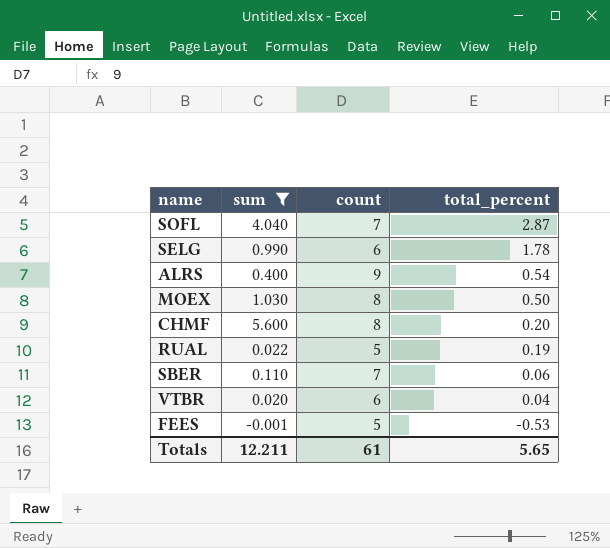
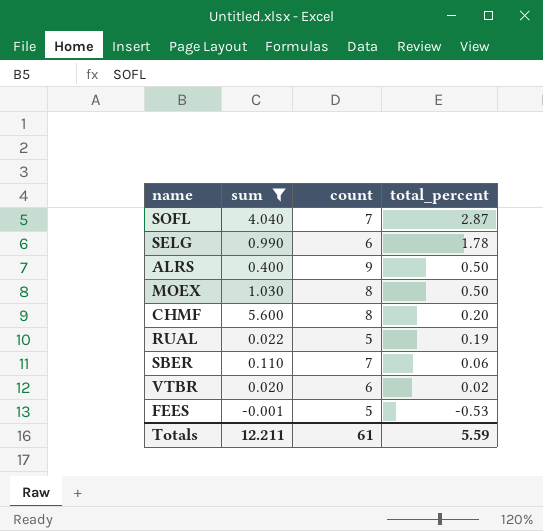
ALRS | total_percent: 0.54 -> 0.50
VTBR | total_percent: 0.04 -> 0.02
Totals | total_percent: 5.65 -> 5.59

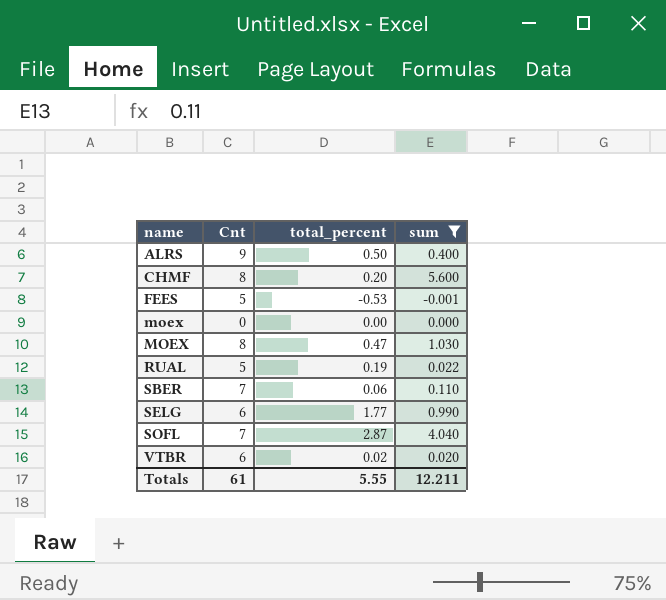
row order: total_percent descending -> name ascending
column name: count -> Cnt
column sum | position: 2 -> 4
row moex: none -> 0 | 0.00 | 0.000
MOEX | total_percent: 0.50 -> 0.47
SELG | total_percent: 1.78 -> 1.77
Totals | total_percent: 5.59 -> 5.55

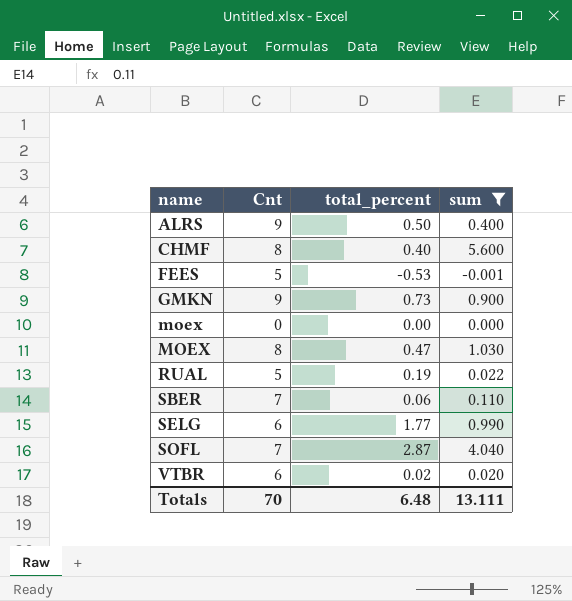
CHMF | total_percent: 0.20 -> 0.40
row GMKN: none -> 9 | 0.73 | 0.900
Totals | Cnt: 61 -> 70
Totals | total_percent: 5.55 -> 6.48
Totals | sum: 12.211 -> 13.111

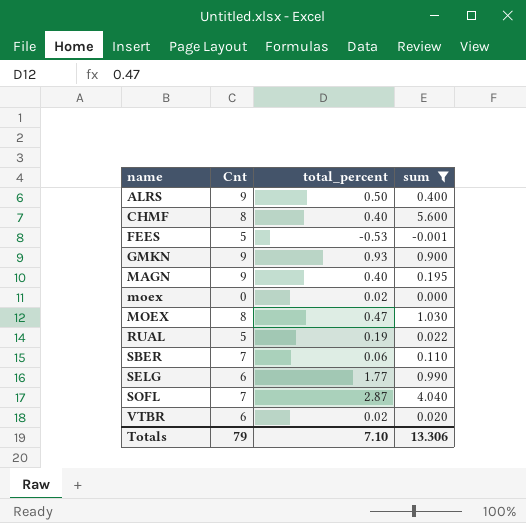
GMKN | total_percent: 0.73 -> 0.93
row MAGN: none -> 9 | 0.40 | 0.195
moex | total_percent: 0.00 -> 0.02
Totals | Cnt: 70 -> 79
Totals | total_percent: 6.48 -> 7.10
Totals | sum: 13.111 -> 13.306

